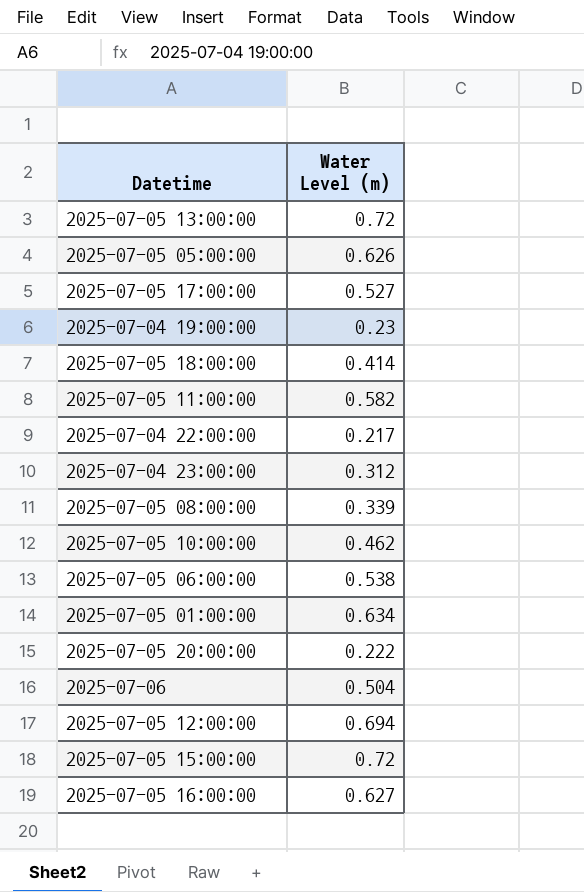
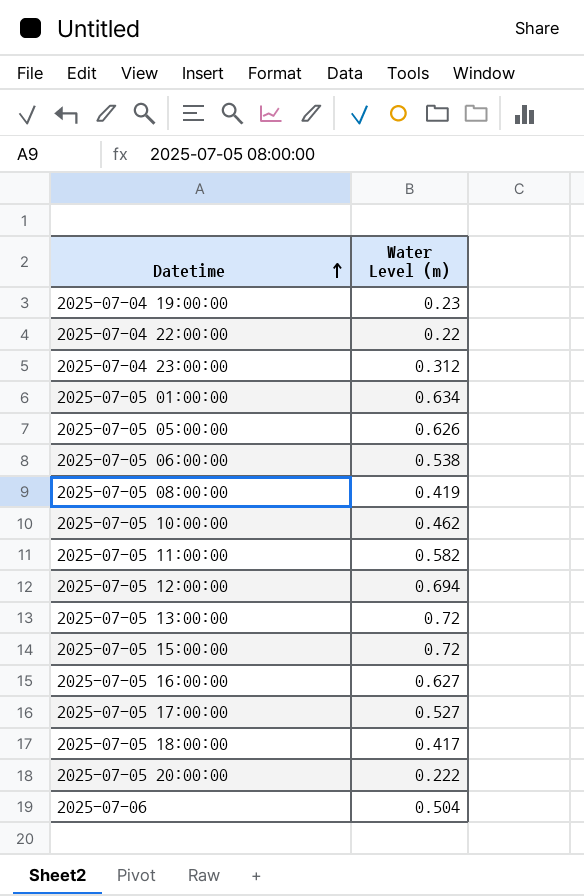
row order: none -> Datetime ascending
2025-07-04 22:00:00 | Water Level (m): 0.217 -> 0.22
2025-07-05 08:00:00 | Water Level (m): 0.339 -> 0.419
2025-07-05 18:00:00 | Water Level (m): 0.414 -> 0.417

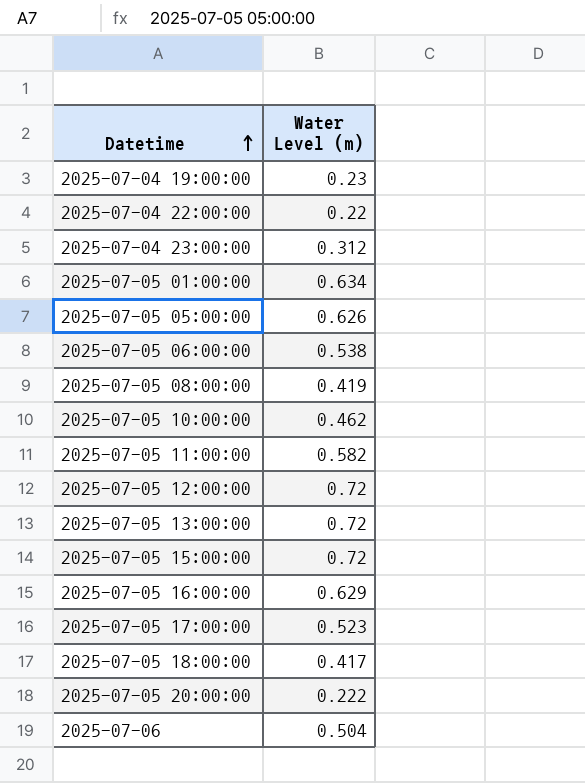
2025-07-05 12:00:00 | Water Level (m): 0.694 -> 0.72
2025-07-05 16:00:00 | Water Level (m): 0.627 -> 0.629
2025-07-05 17:00:00 | Water Level (m): 0.527 -> 0.523

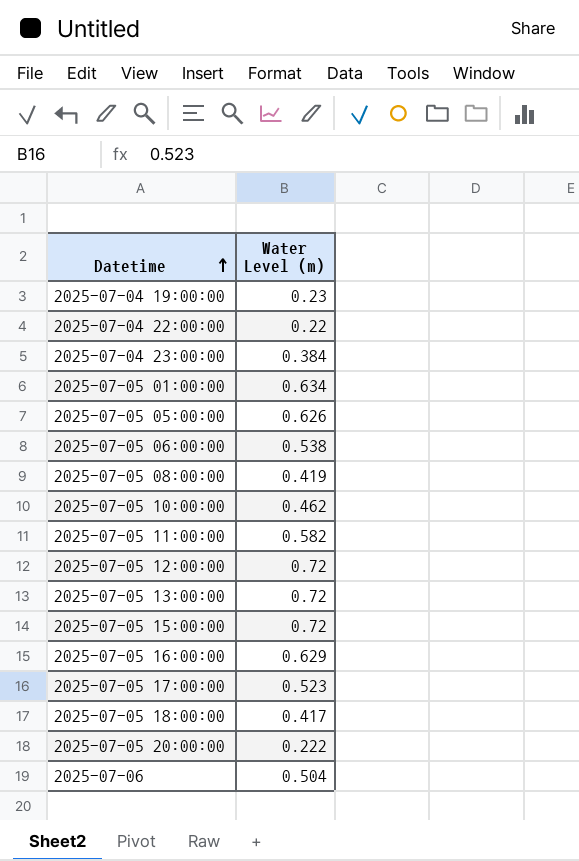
2025-07-04 23:00:00 | Water Level (m): 0.312 -> 0.384

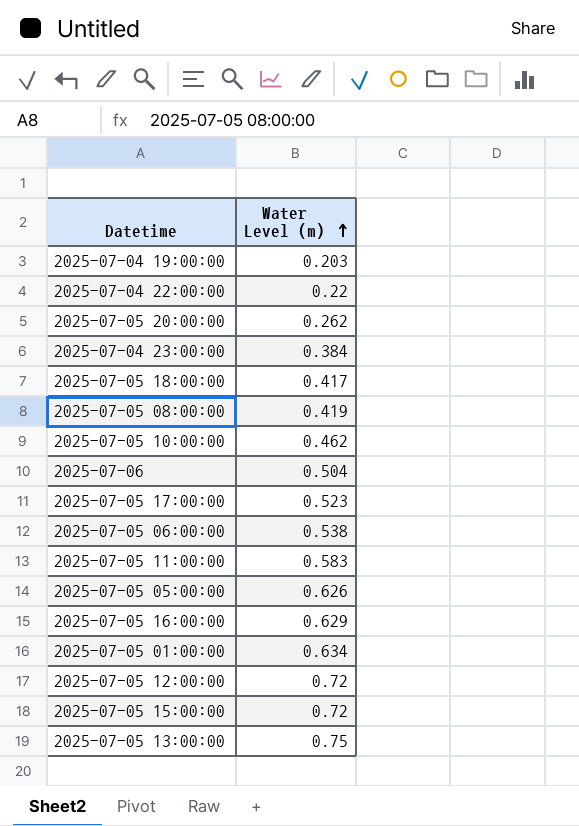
row order: Datetime ascending -> Water Level (m) ascending
2025-07-04 19:00:00 | Water Level (m): 0.23 -> 0.203
2025-07-05 20:00:00 | Water Level (m): 0.222 -> 0.262
2025-07-05 11:00:00 | Water Level (m): 0.582 -> 0.583
2025-07-05 13:00:00 | Water Level (m): 0.72 -> 0.75

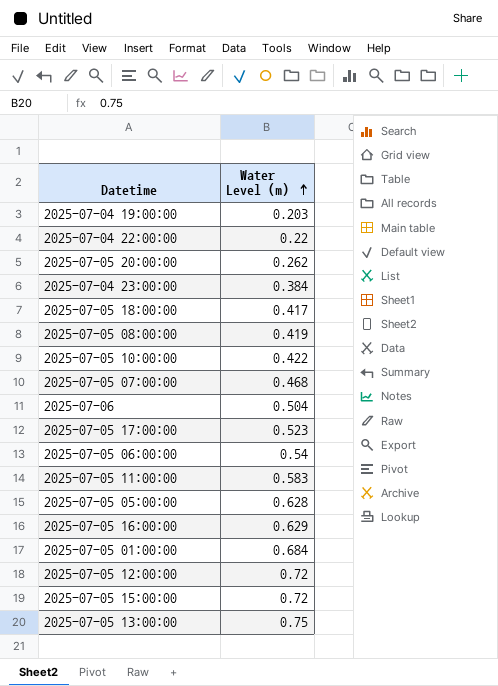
2025-07-05 10:00:00 | Water Level (m): 0.462 -> 0.422
row 2025-07-05 07:00:00: none -> 0.468
2025-07-05 06:00:00 | Water Level (m): 0.538 -> 0.54
2025-07-05 05:00:00 | Water Level (m): 0.626 -> 0.628
2025-07-05 01:00:00 | Water Level (m): 0.634 -> 0.684

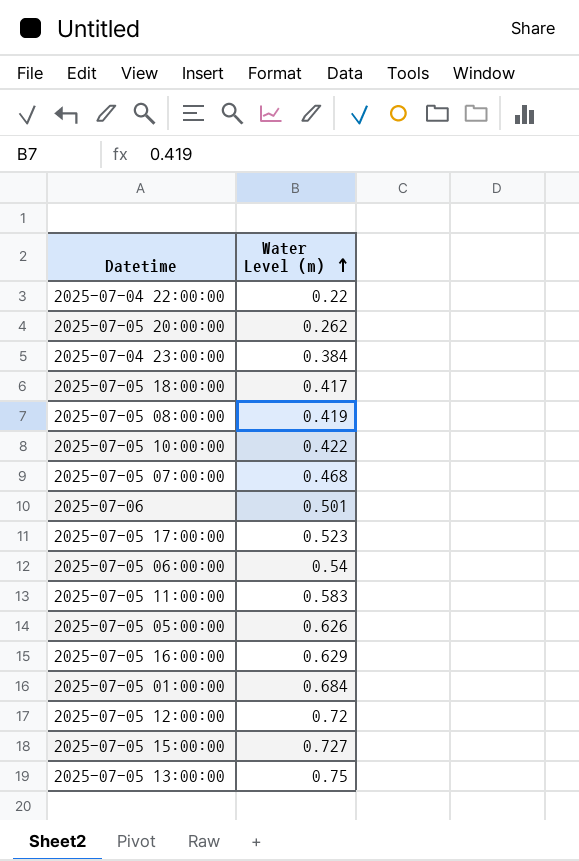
row 2025-07-04 19:00:00: 0.203 -> none
2025-07-06 | Water Level (m): 0.504 -> 0.501
2025-07-05 05:00:00 | Water Level (m): 0.628 -> 0.626
2025-07-05 15:00:00 | Water Level (m): 0.72 -> 0.727

